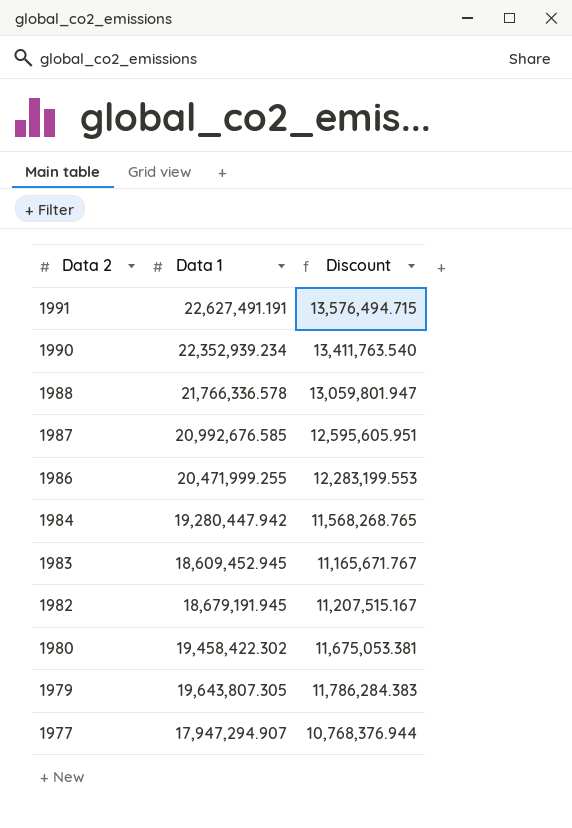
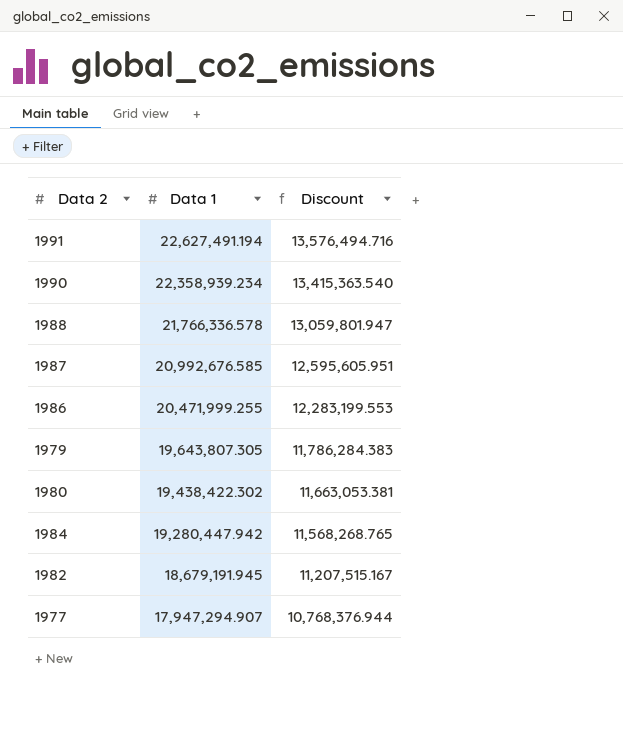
row order: Data 2 descending -> Data 1 descending
row 1983: 18,609,452.945 | 11,165,671.767 -> none
1991 | Data 1: 22,627,491.191 -> 22,627,491.194
1991 | Discount: 13,576,494.715 -> 13,576,494.716
1990 | Data 1: 22,352,939.234 -> 22,358,939.234
1990 | Discount: 13,411,763.540 -> 13,415,363.540
1980 | Data 1: 19,458,422.302 -> 19,438,422.302
1980 | Discount: 11,675,053.381 -> 11,663,053.381

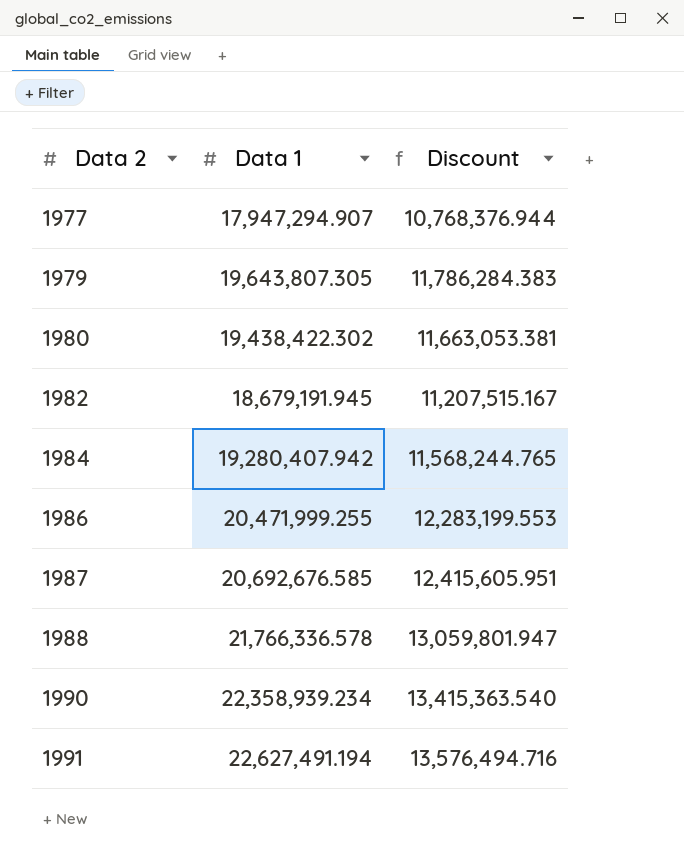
row order: Data 1 descending -> Data 2 ascending
1984 | Data 1: 19,280,447.942 -> 19,280,407.942
1984 | Discount: 11,568,268.765 -> 11,568,244.765
1987 | Data 1: 20,992,676.585 -> 20,692,676.585
1987 | Discount: 12,595,605.951 -> 12,415,605.951

